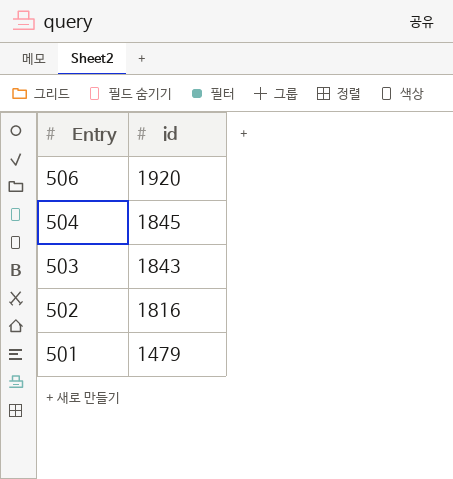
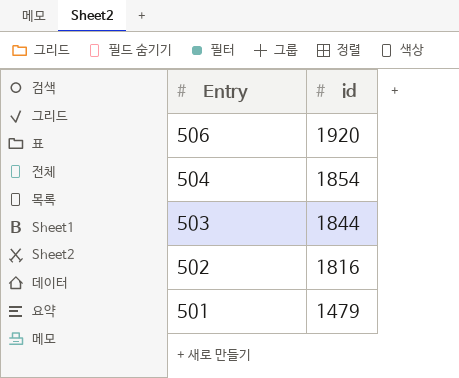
504 | id: 1845 -> 1854
503 | id: 1843 -> 1844

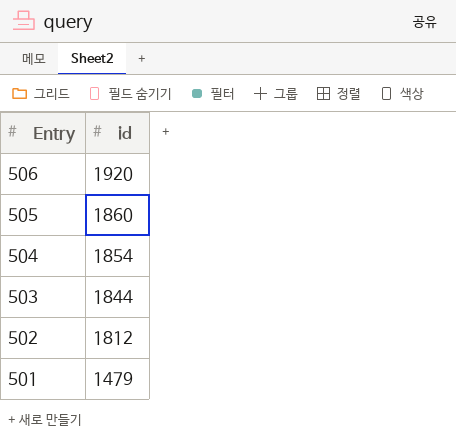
row 505: none -> 1860
502 | id: 1816 -> 1812

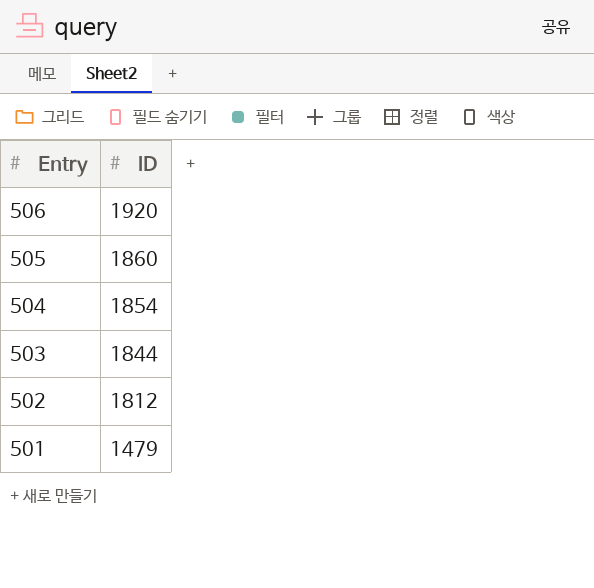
column name: id -> ID

